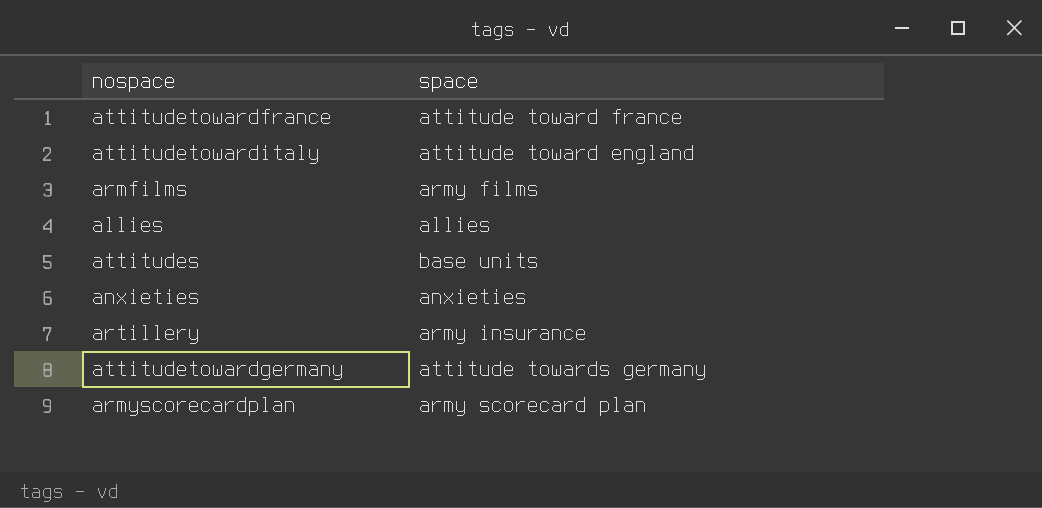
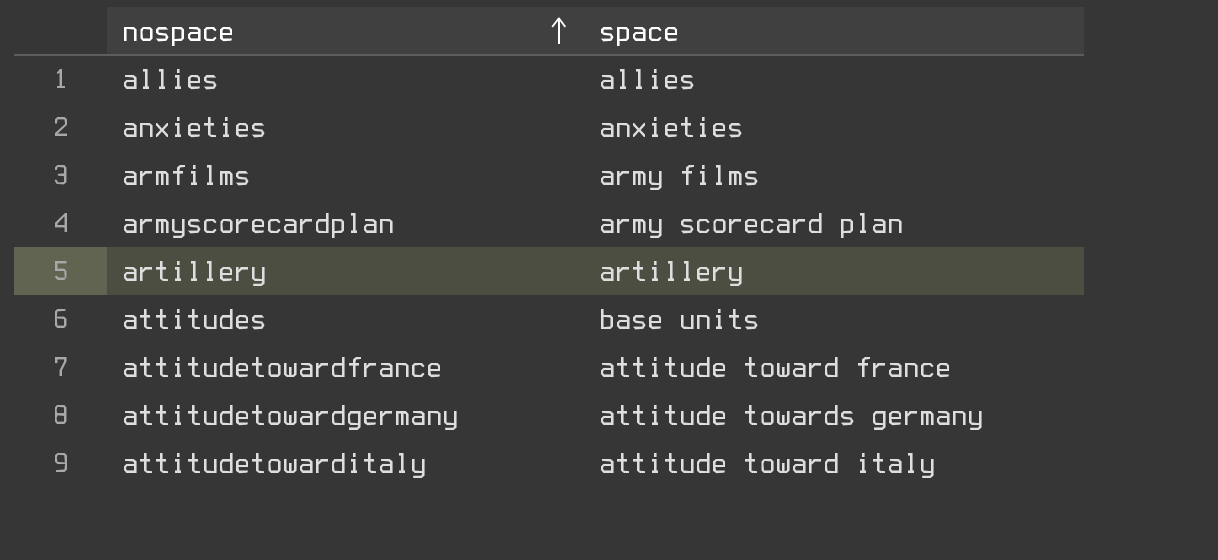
row order: none -> nospace ascending
artillery | space: army insurance -> artillery
attitudetowarditaly | space: attitude toward england -> attitude toward italy

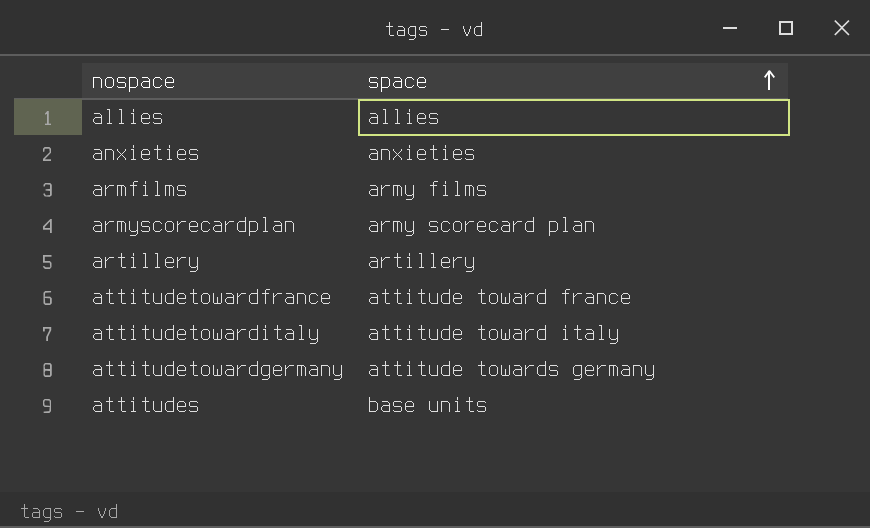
row order: nospace ascending -> space ascending

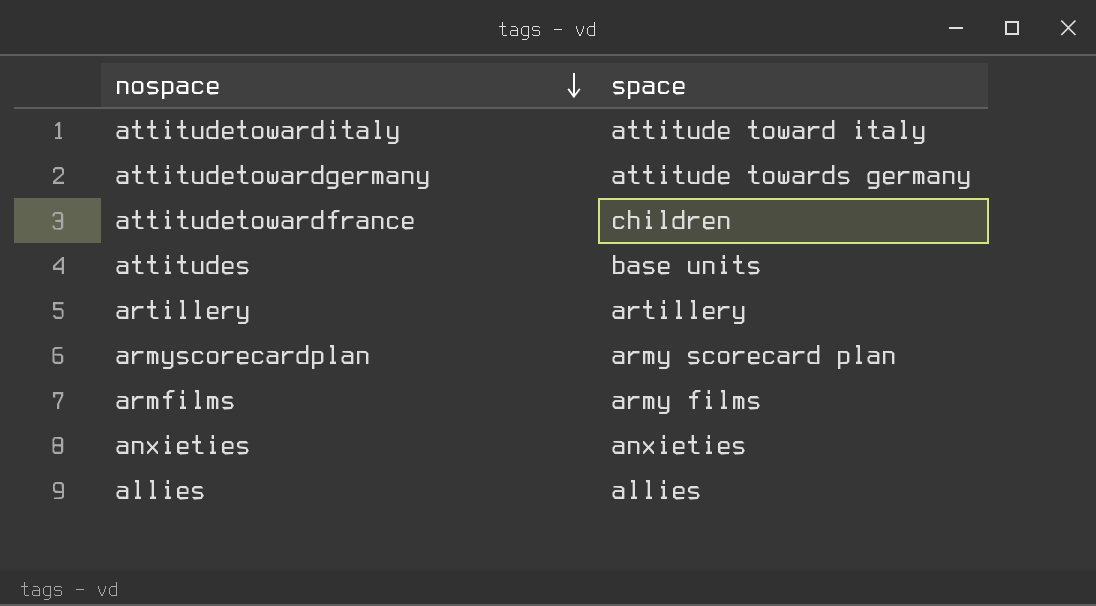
row order: space ascending -> nospace descending
attitudetowardfrance | space: attitude toward france -> children

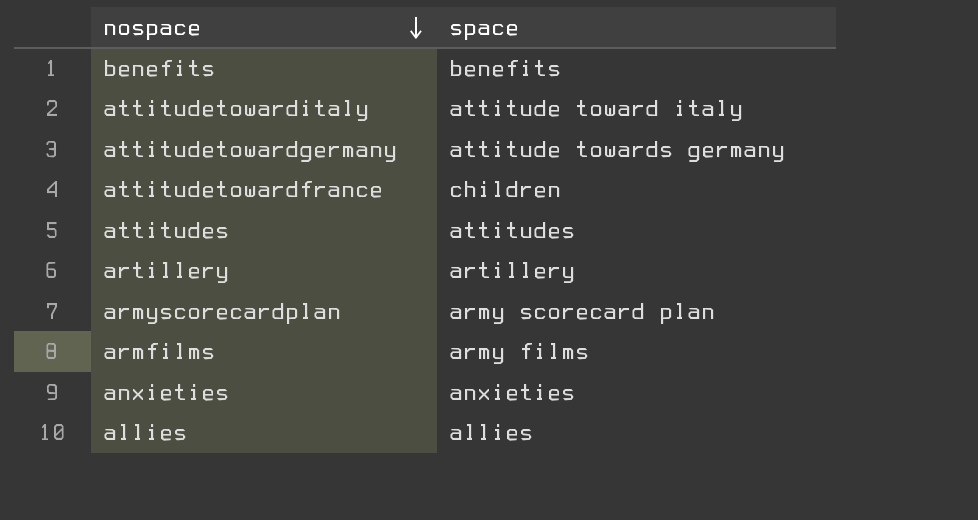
row benefits: none -> benefits
attitudes | space: base units -> attitudes

